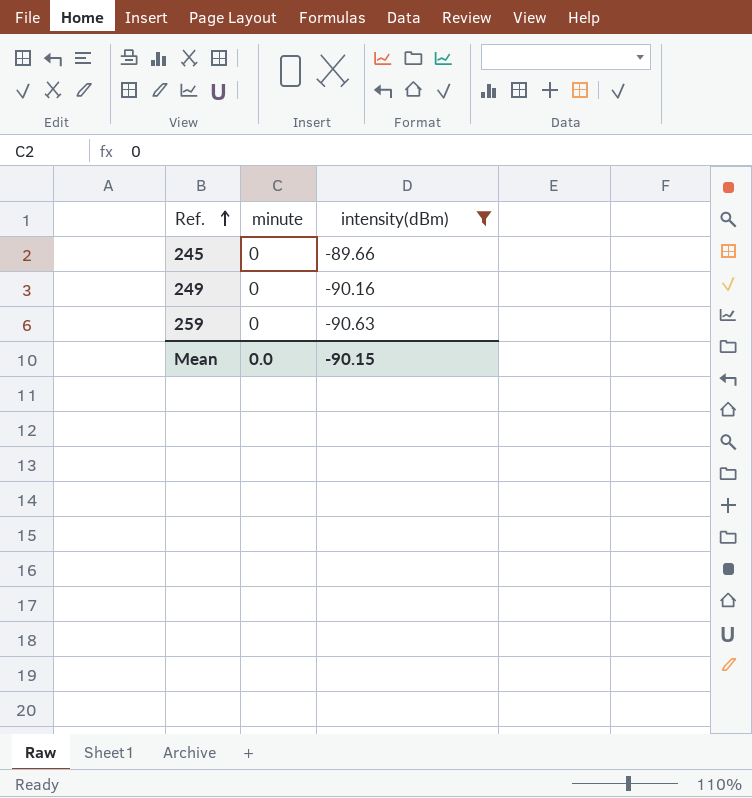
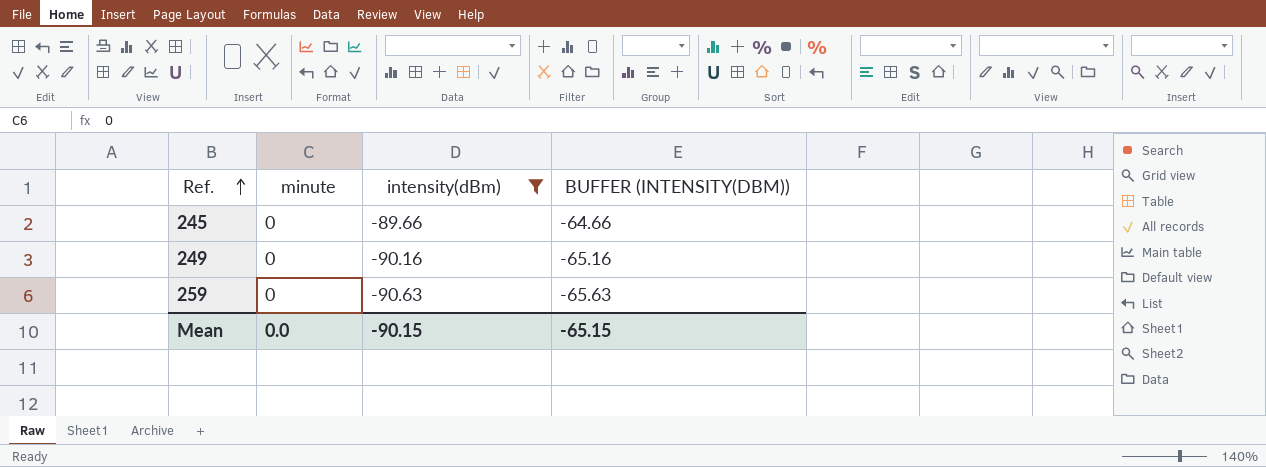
column BUFFER (INTENSITY(DBM)) | formula: none -> [intensity(dBm)] + 25

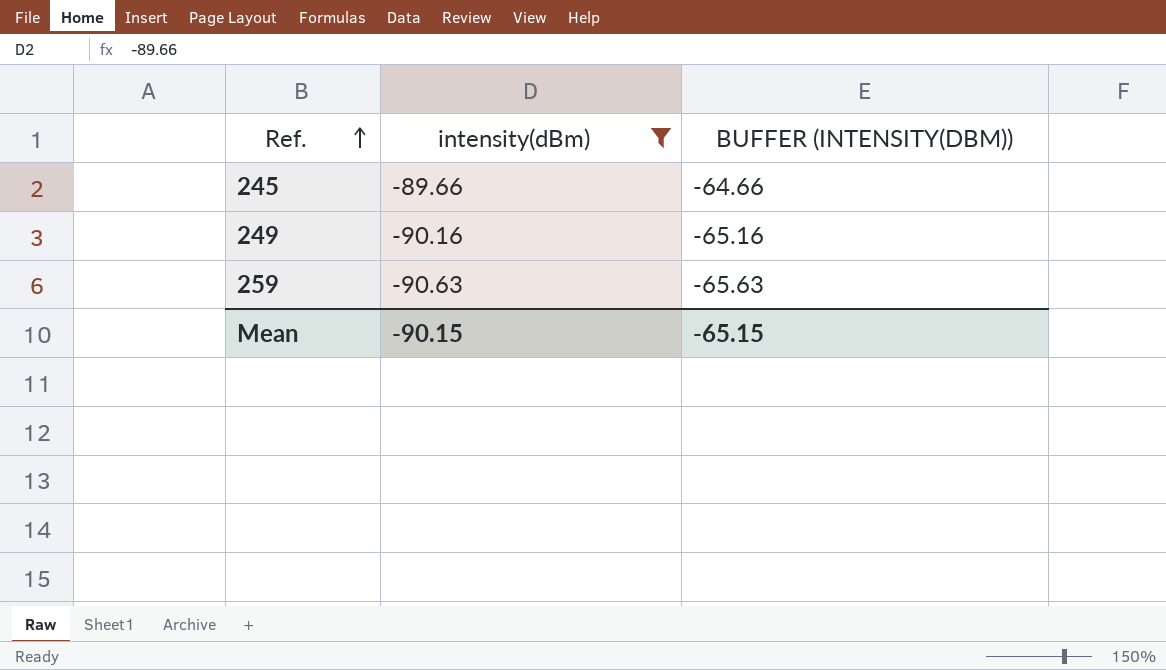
column minute | position: 2 -> none

